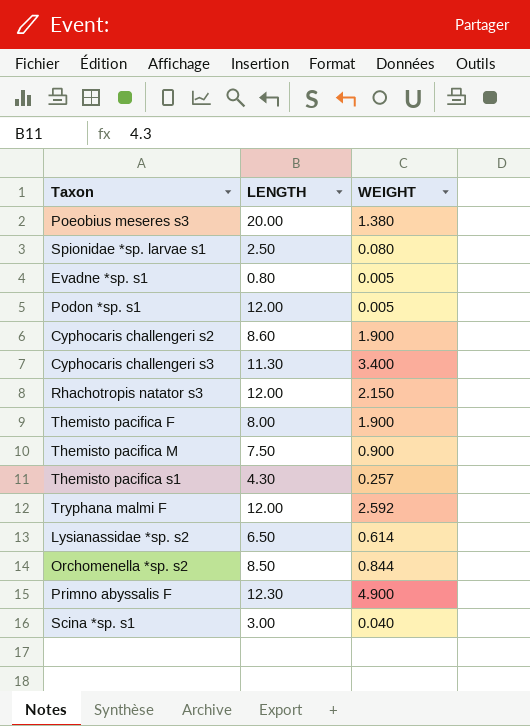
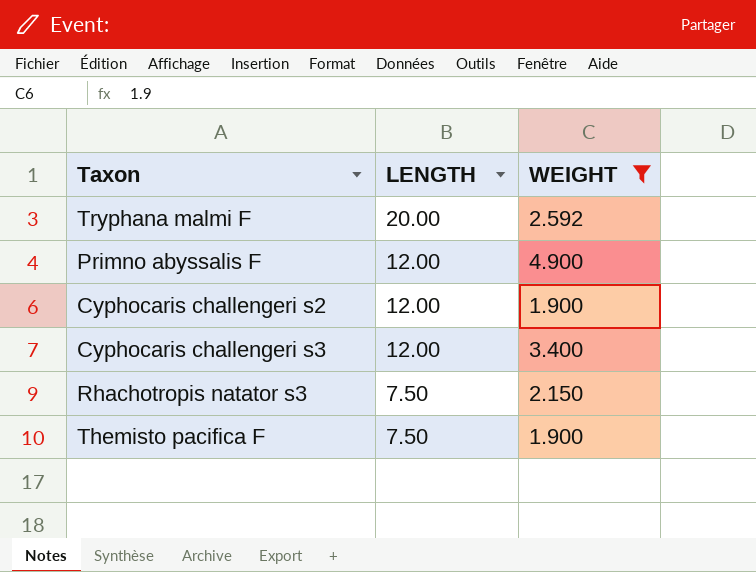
filter: none -> WEIGHT >= 1.900
row order: none -> LENGTH descending
Tryphana malmi F | LENGTH: 12.00 -> 20.00
Primno abyssalis F | LENGTH: 12.30 -> 12.00
Cyphocaris challengeri s2 | LENGTH: 8.60 -> 12.00
Cyphocaris challengeri s3 | LENGTH: 11.30 -> 12.00
Rhachotropis natator s3 | LENGTH: 12.00 -> 7.50
Themisto pacifica F | LENGTH: 8.00 -> 7.50

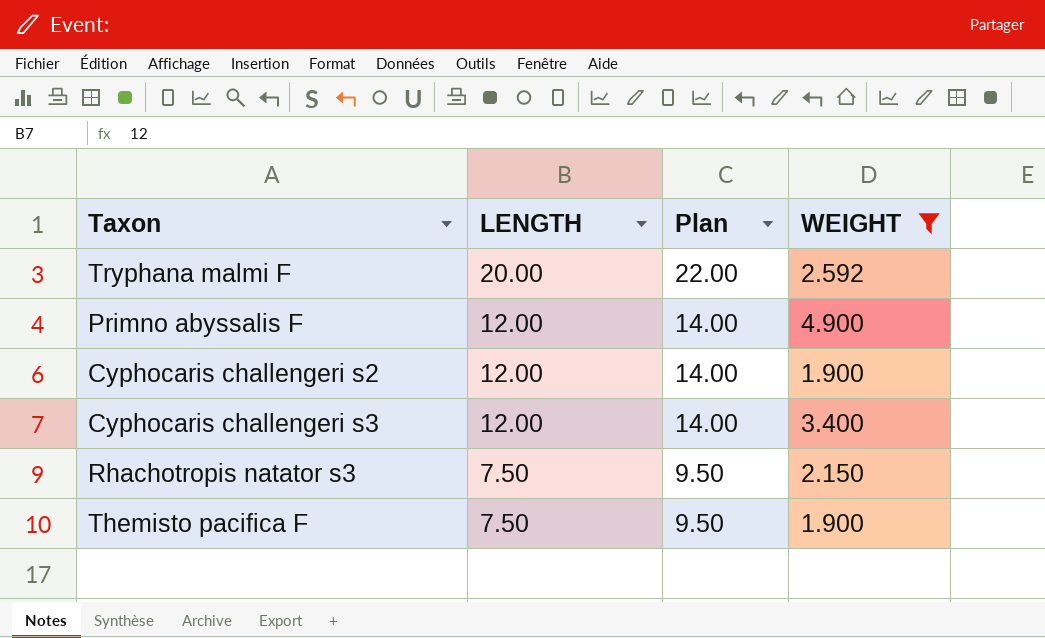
column Plan | formula: none -> [LENGTH] + 2

